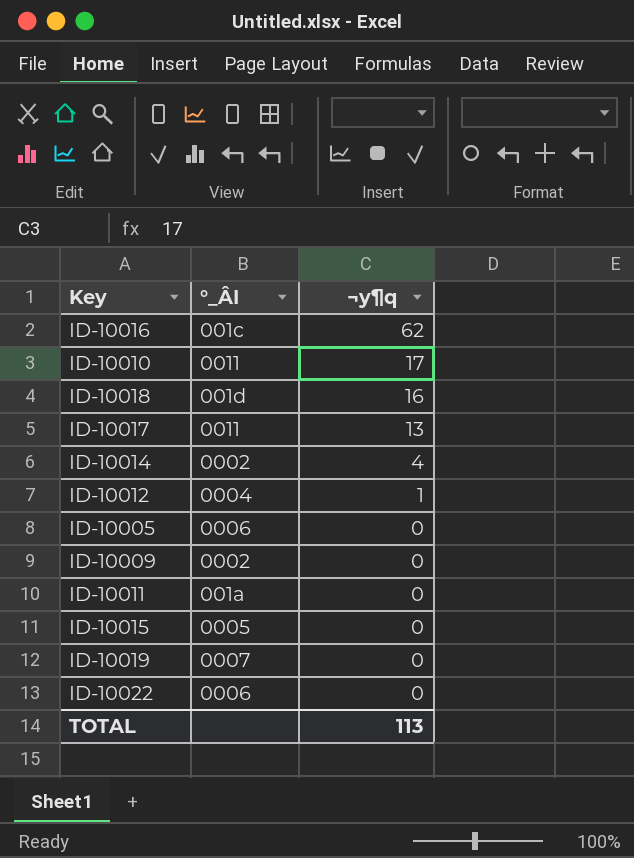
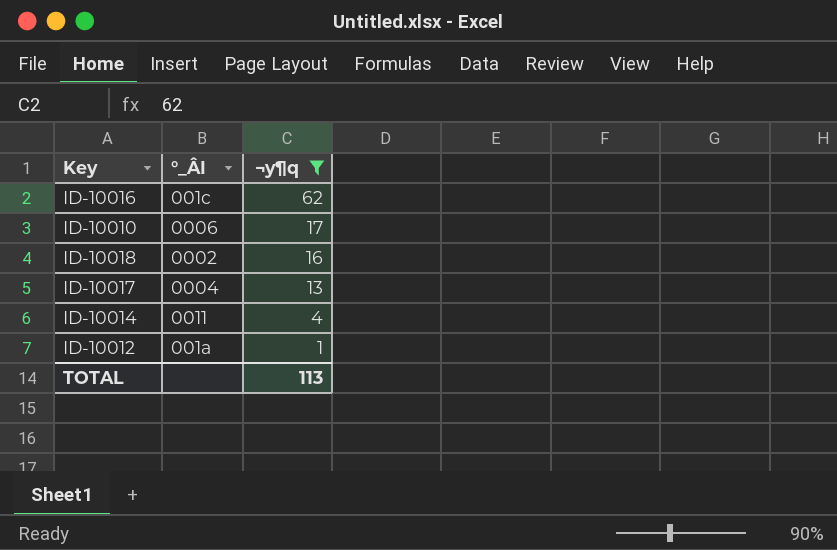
filter: none -> ¬y¶q != 0
ID-10010 | °_ÂI: 0011 -> 0006
ID-10018 | °_ÂI: 001d -> 0002
ID-10017 | °_ÂI: 0011 -> 0004
ID-10014 | °_ÂI: 0002 -> 0011
ID-10012 | °_ÂI: 0004 -> 001a

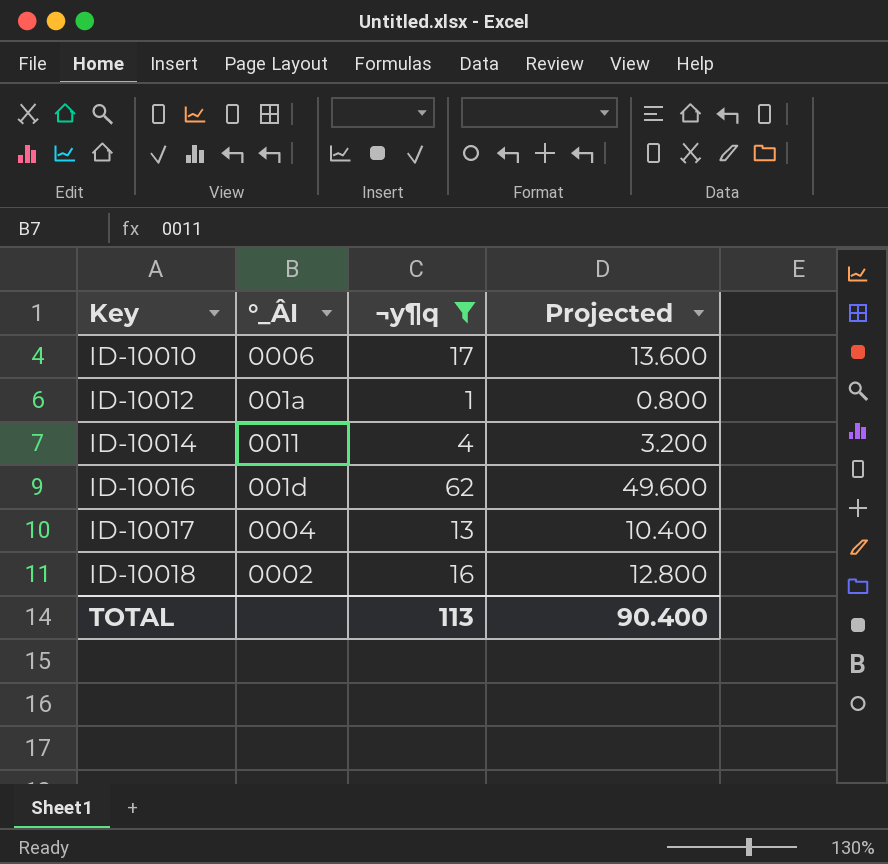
row order: ¬y¶q descending -> Key ascending
column Projected | formula: none -> [¬y¶q] * 0.8
ID-10016 | °_ÂI: 001c -> 001d

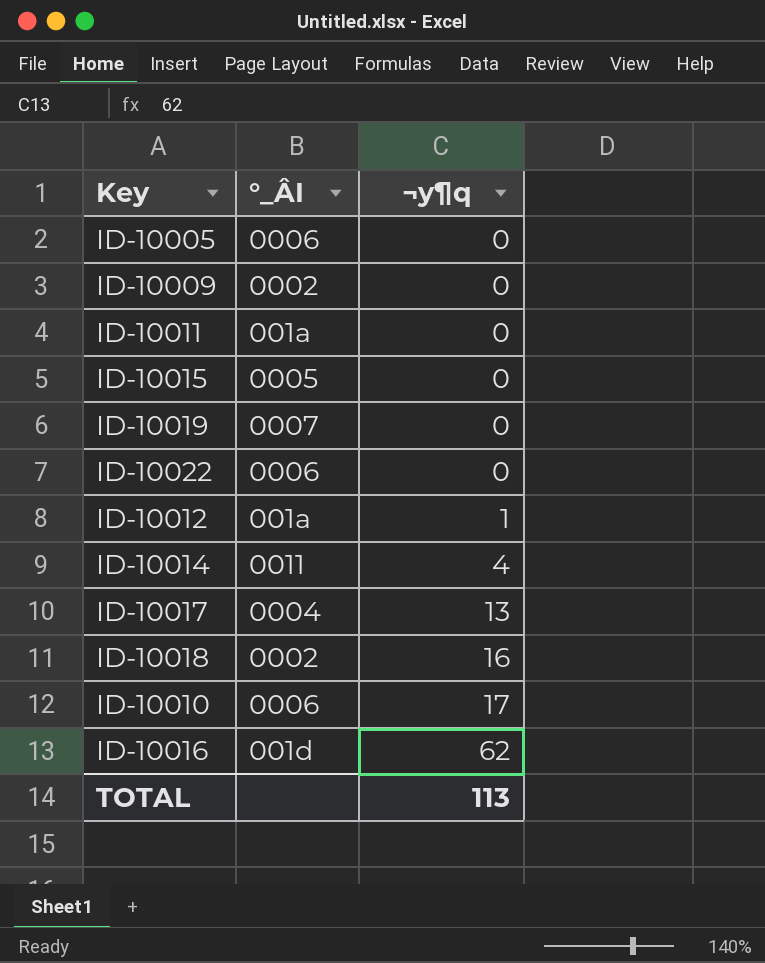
filter: ¬y¶q != 0 -> none
row order: Key ascending -> ¬y¶q ascending
column Projected | formula: [¬y¶q] * 0.8 -> none

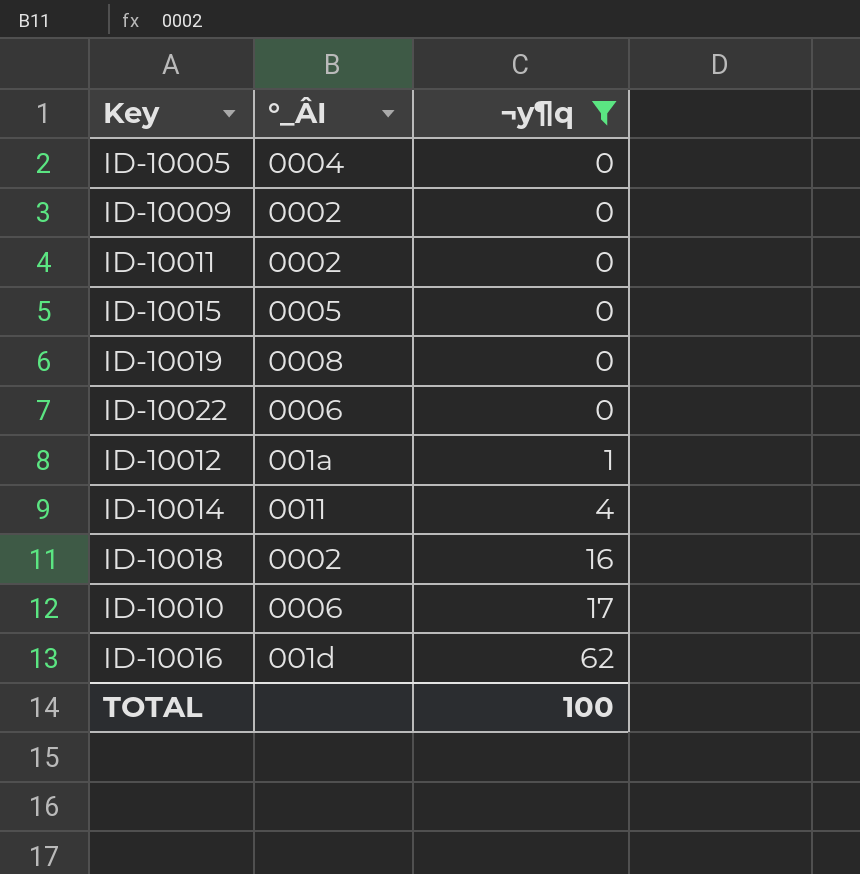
filter: none -> ¬y¶q != 13
ID-10005 | °_ÂI: 0006 -> 0004
ID-10011 | °_ÂI: 001a -> 0002
ID-10019 | °_ÂI: 0007 -> 0008
TOTAL | ¬y¶q: 113 -> 100

